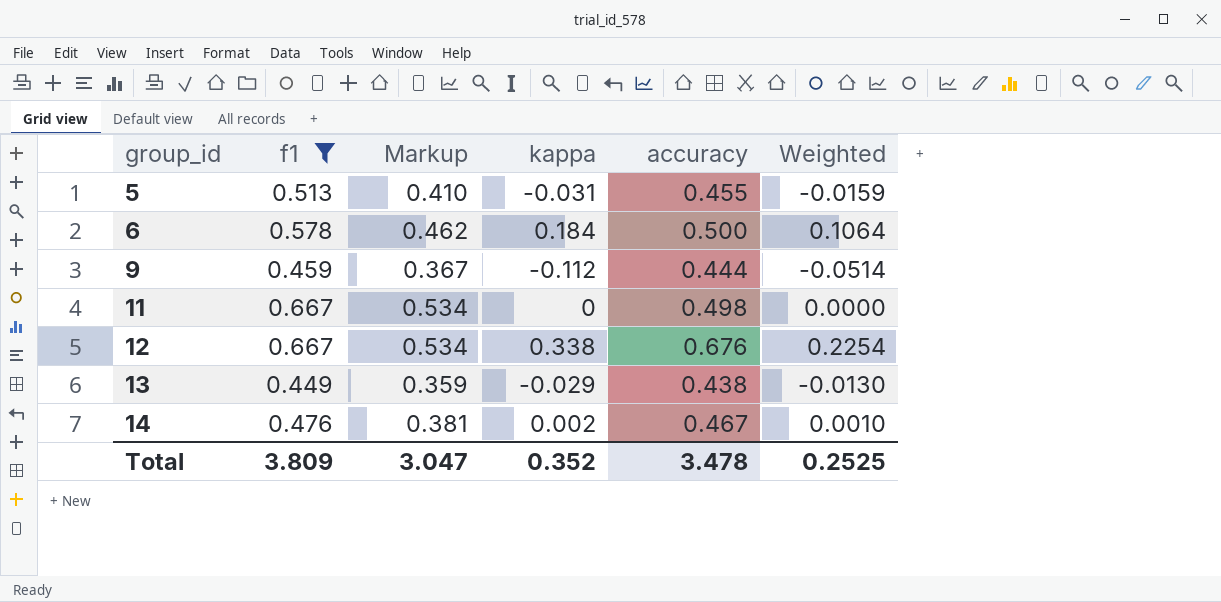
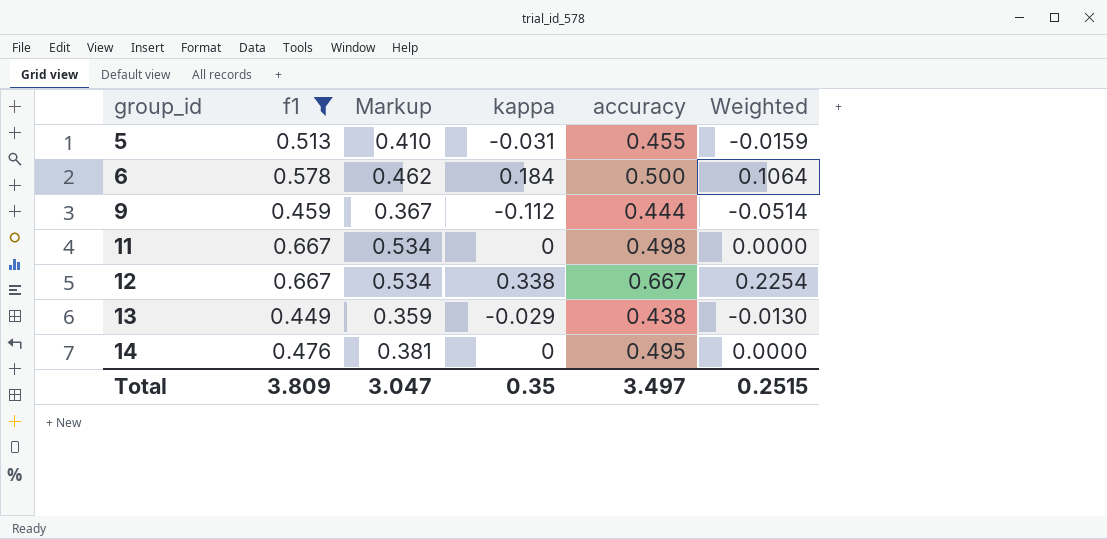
12 | accuracy: 0.676 -> 0.667
14 | kappa: 0.002 -> 0
14 | accuracy: 0.467 -> 0.495
14 | Weighted: 0.0010 -> 0.0000
Total | kappa: 0.352 -> 0.35
Total | accuracy: 3.478 -> 3.497
Total | Weighted: 0.2525 -> 0.2515

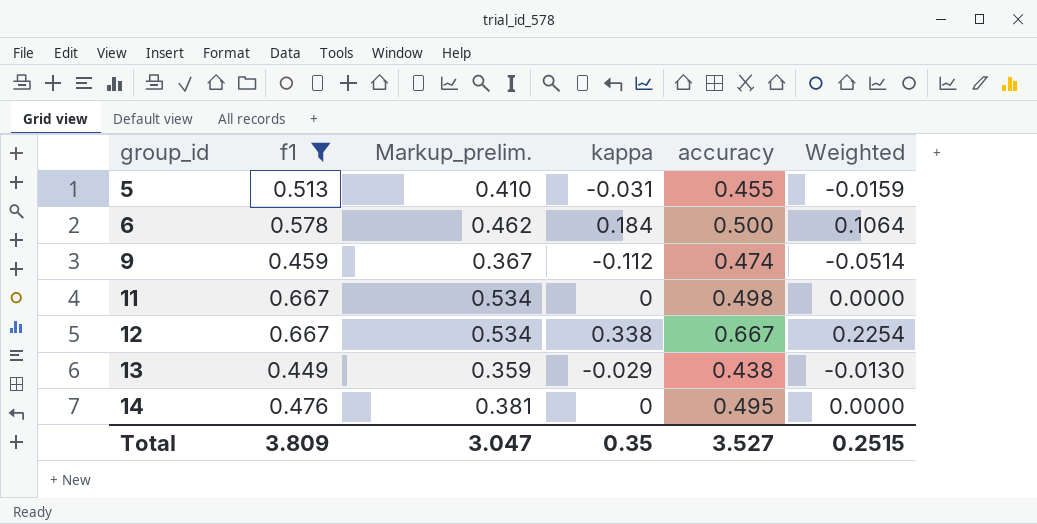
column name: Markup -> Markup_prelim.
9 | accuracy: 0.444 -> 0.474
Total | accuracy: 3.497 -> 3.527

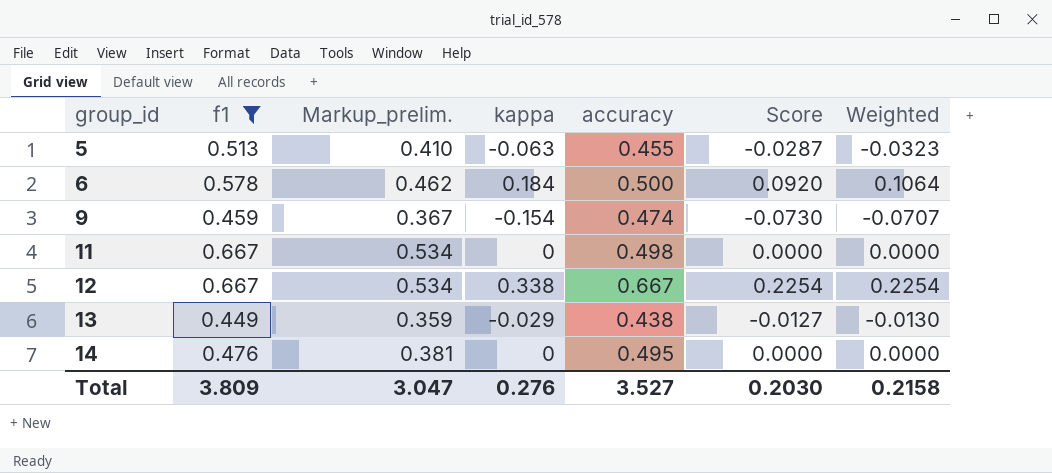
column Score | formula: none -> [kappa] * [accuracy]
5 | kappa: -0.031 -> -0.063
5 | Weighted: -0.0159 -> -0.0323
9 | kappa: -0.112 -> -0.154
9 | Weighted: -0.0514 -> -0.0707
Total | kappa: 0.35 -> 0.276
Total | Weighted: 0.2515 -> 0.2158

